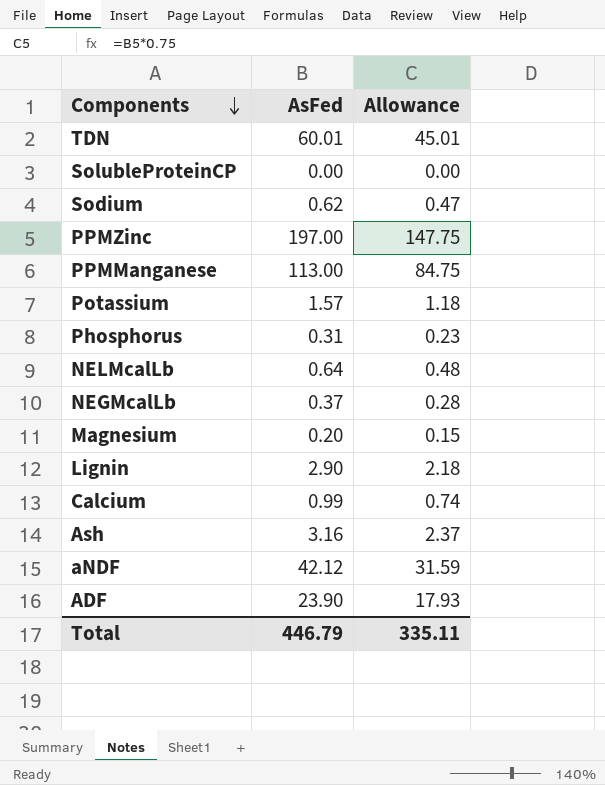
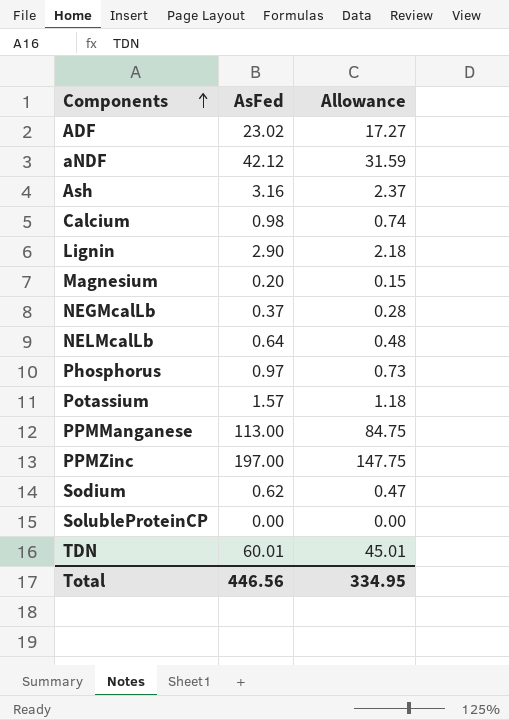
row order: Components descending -> Components ascending
ADF | AsFed: 23.90 -> 23.02
ADF | Allowance: 17.93 -> 17.27
Calcium | AsFed: 0.99 -> 0.98
Phosphorus | AsFed: 0.31 -> 0.97
Phosphorus | Allowance: 0.23 -> 0.73
Total | AsFed: 446.79 -> 446.56
Total | Allowance: 335.11 -> 334.95

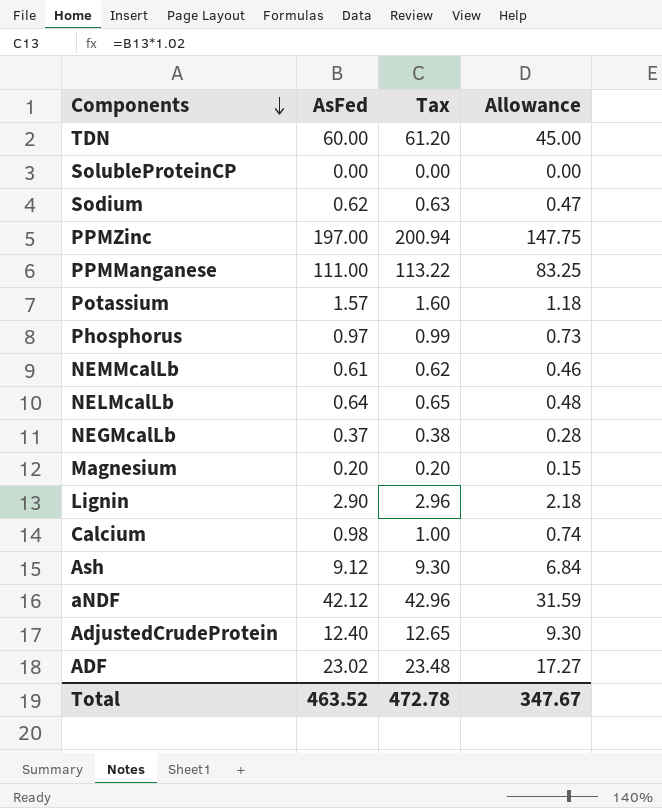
row order: Components ascending -> Components descending
column Tax | formula: none -> [AsFed] * 1.02
TDN | AsFed: 60.01 -> 60.00
TDN | Allowance: 45.01 -> 45.00
PPMManganese | AsFed: 113.00 -> 111.00
PPMManganese | Allowance: 84.75 -> 83.25
row NEMMcalLb: none -> 0.61 | 0.62 | 0.46
Ash | AsFed: 3.16 -> 9.12
Ash | Allowance: 2.37 -> 6.84
row AdjustedCrudeProtein: none -> 12.40 | 12.65 | 9.30
Total | AsFed: 446.56 -> 463.52
Total | Allowance: 334.95 -> 347.67

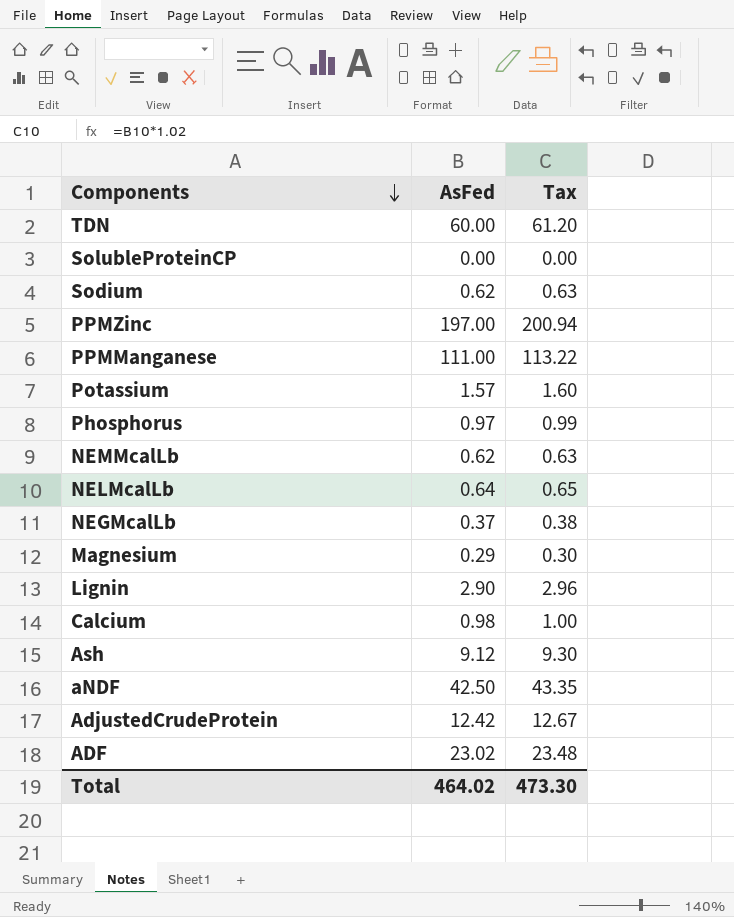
column Allowance | formula: [AsFed] * 0.75 -> none
NEMMcalLb | AsFed: 0.61 -> 0.62
NEMMcalLb | Tax: 0.62 -> 0.63
Magnesium | AsFed: 0.20 -> 0.29
Magnesium | Tax: 0.20 -> 0.30
aNDF | AsFed: 42.12 -> 42.50
aNDF | Tax: 42.96 -> 43.35
AdjustedCrudeProtein | AsFed: 12.40 -> 12.42
AdjustedCrudeProtein | Tax: 12.65 -> 12.67
Total | AsFed: 463.52 -> 464.02
Total | Tax: 472.78 -> 473.30

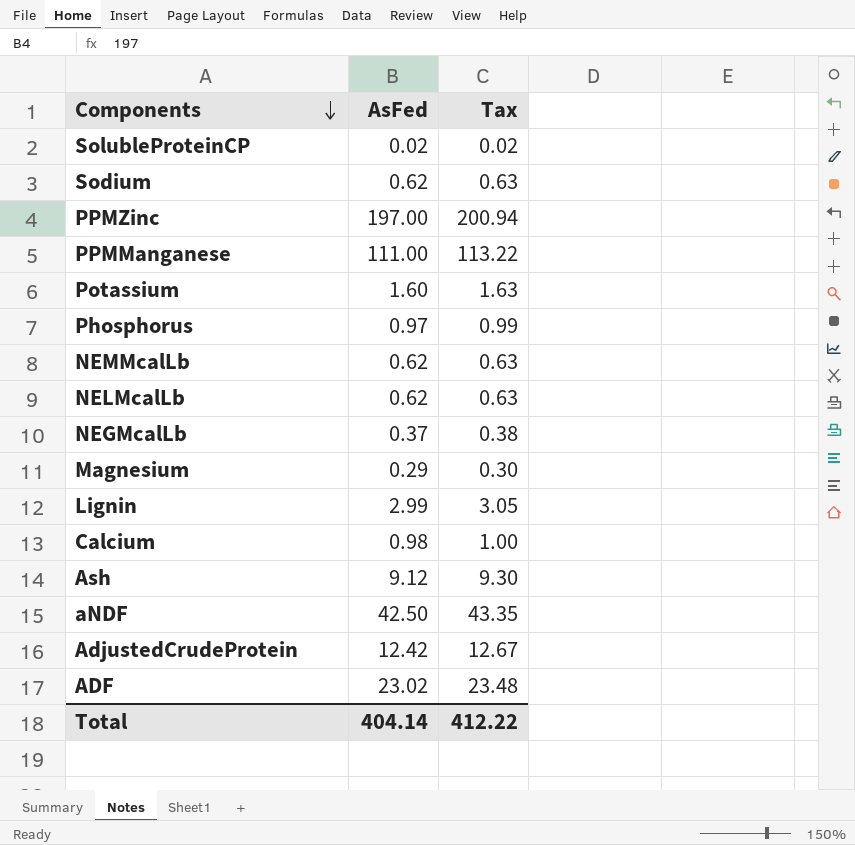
row TDN: 60.00 | 61.20 -> none
SolubleProteinCP | AsFed: 0.00 -> 0.02
SolubleProteinCP | Tax: 0.00 -> 0.02
Potassium | AsFed: 1.57 -> 1.60
Potassium | Tax: 1.60 -> 1.63
NELMcalLb | AsFed: 0.64 -> 0.62
NELMcalLb | Tax: 0.65 -> 0.63
Lignin | AsFed: 2.90 -> 2.99
Lignin | Tax: 2.96 -> 3.05
Total | AsFed: 464.02 -> 404.14
Total | Tax: 473.30 -> 412.22

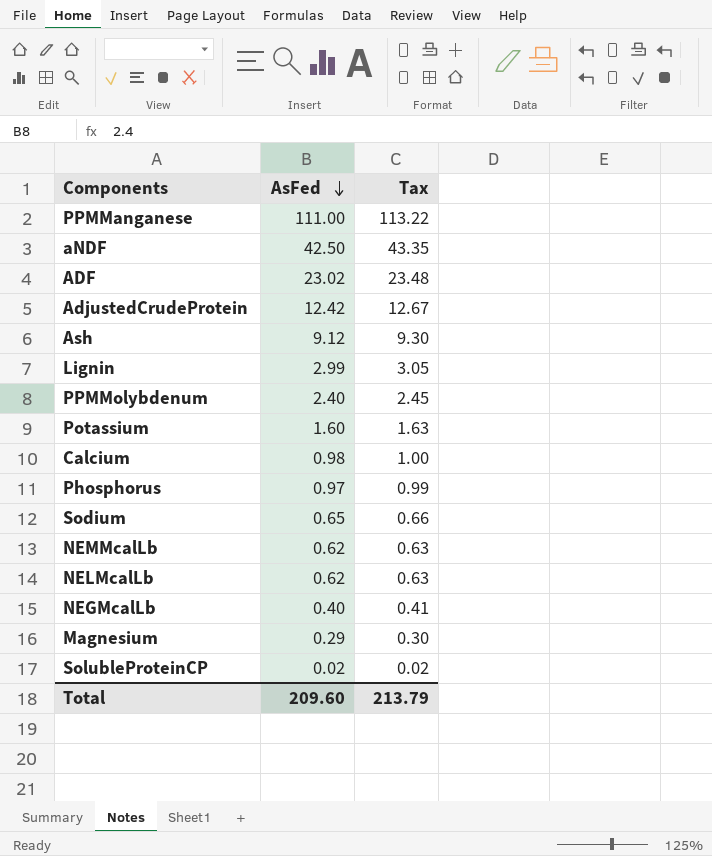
row order: Components descending -> AsFed descending
row PPMZinc: 197.00 | 200.94 -> none
row PPMMolybdenum: none -> 2.40 | 2.45
Sodium | AsFed: 0.62 -> 0.65
Sodium | Tax: 0.63 -> 0.66
NEGMcalLb | AsFed: 0.37 -> 0.40
NEGMcalLb | Tax: 0.38 -> 0.41
Total | AsFed: 404.14 -> 209.60
Total | Tax: 412.22 -> 213.79

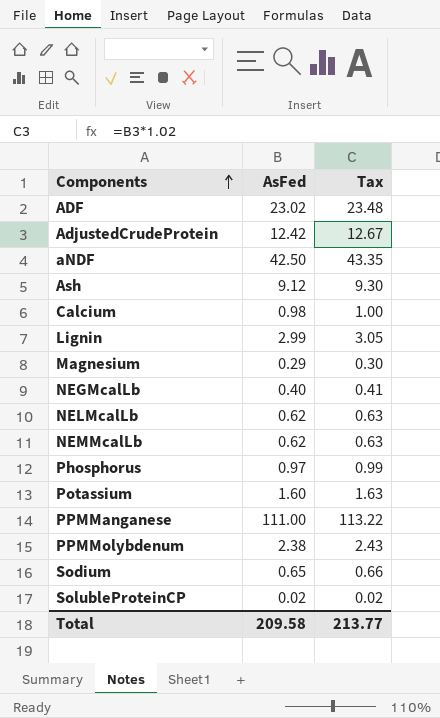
row order: AsFed descending -> Components ascending
PPMMolybdenum | AsFed: 2.40 -> 2.38
PPMMolybdenum | Tax: 2.45 -> 2.43
Total | AsFed: 209.60 -> 209.58
Total | Tax: 213.79 -> 213.77

